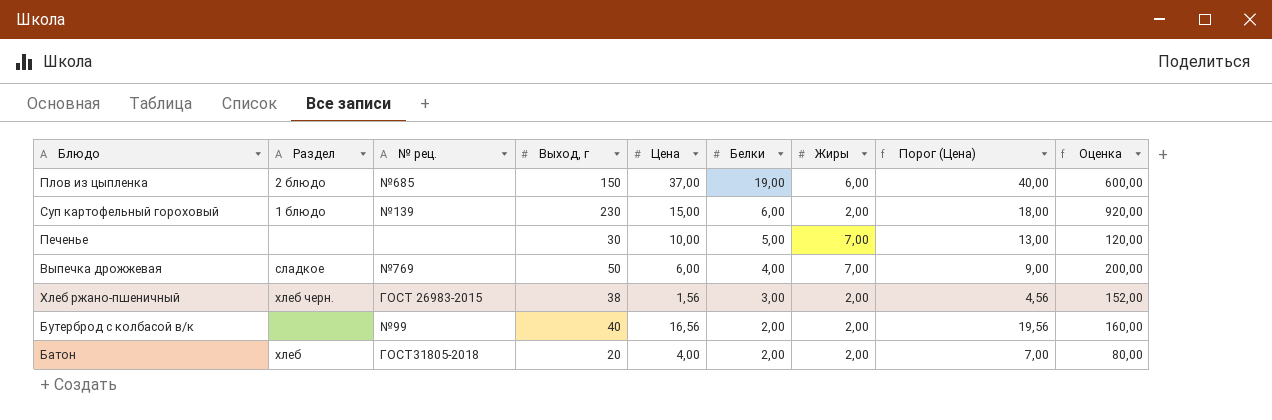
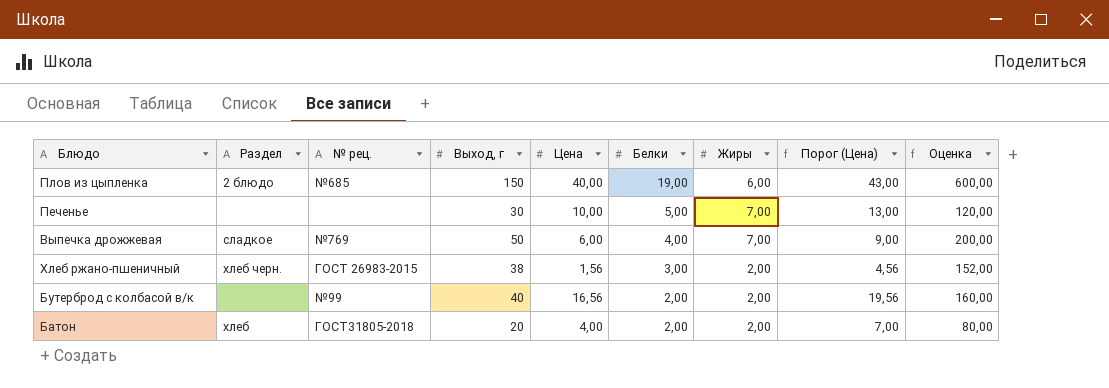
row Суп картофельный гороховый: 1 блюдо | №139 | 230 | 15,00 | 6,00 | 2,00 | 18,00 | 920,00 -> none
Плов из цыпленка | Цена: 37,00 -> 40,00
Плов из цыпленка | Порог (Цена): 40,00 -> 43,00

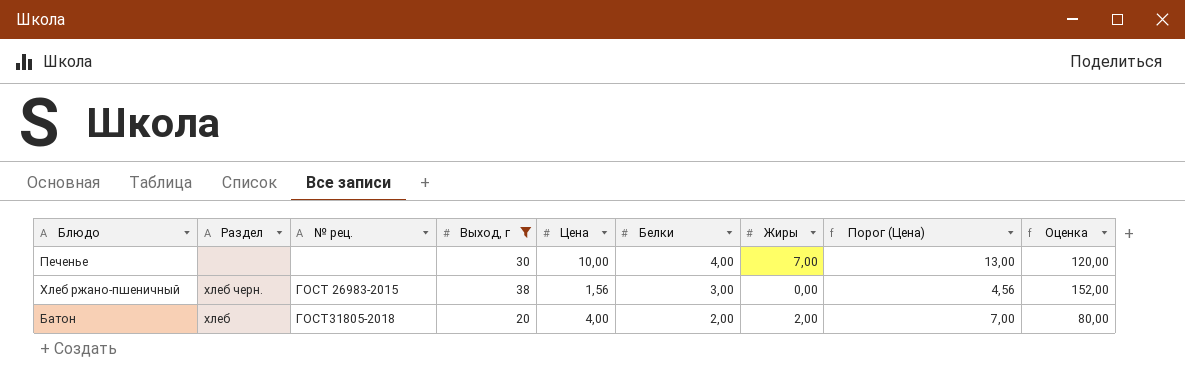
filter: none -> Выход, г <= 38
Печенье | Белки: 5,00 -> 4,00
Хлеб ржано-пшеничный | Жиры: 2,00 -> 0,00

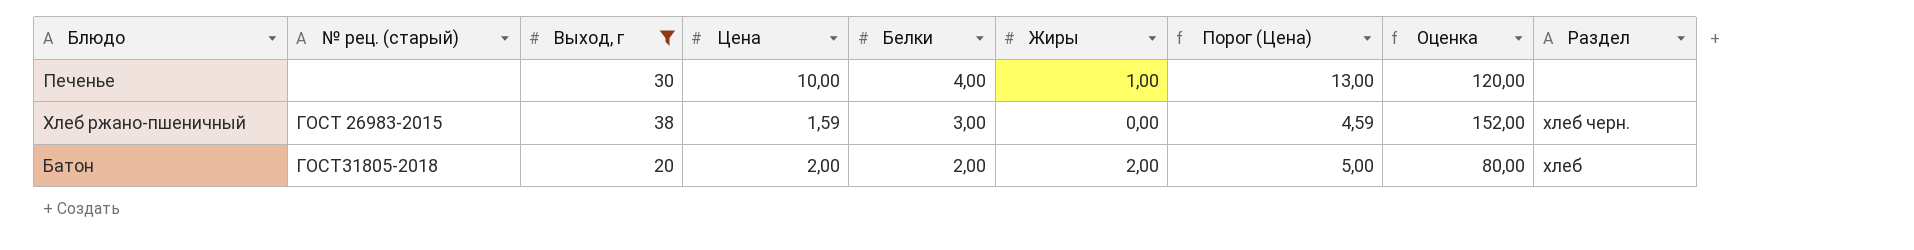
column name: № рец. -> № рец. (старый)
column Раздел | position: 2 -> 9
Печенье | Жиры: 7,00 -> 1,00
Хлеб ржано-пшеничный | Цена: 1,56 -> 1,59
Хлеб ржано-пшеничный | Порог (Цена): 4,56 -> 4,59
Батон | Цена: 4,00 -> 2,00
Батон | Порог (Цена): 7,00 -> 5,00

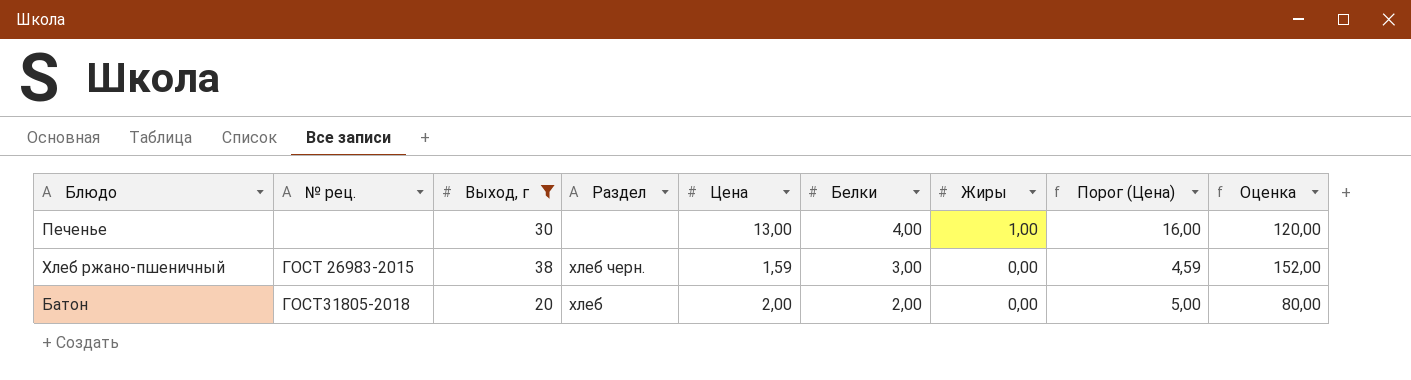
column name: № рец. (старый) -> № рец.
column Раздел | position: 9 -> 4
Печенье | Цена: 10,00 -> 13,00
Печенье | Порог (Цена): 13,00 -> 16,00
Батон | Жиры: 2,00 -> 0,00

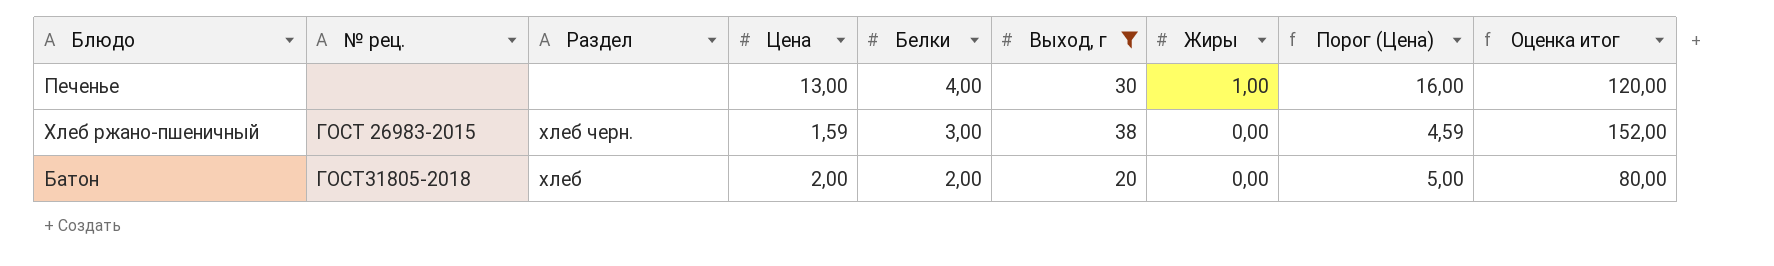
column Выход, г | position: 3 -> 6
column name: Оценка -> Оценка итог

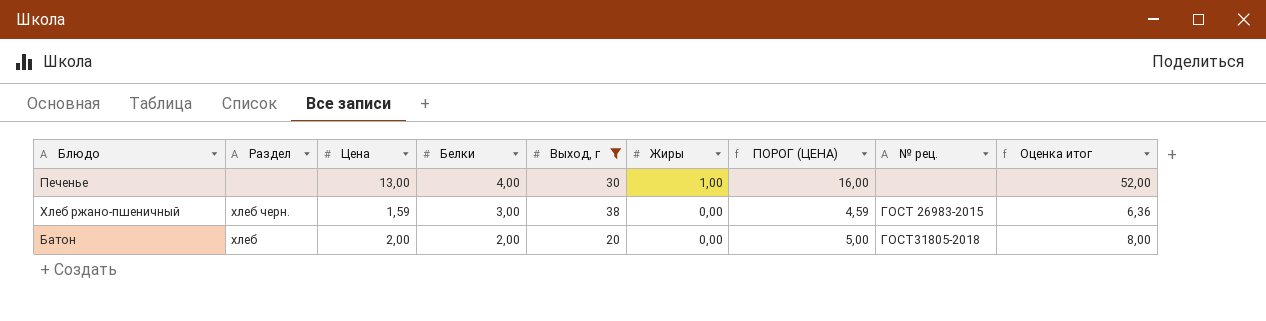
column name: Порог (Цена) -> ПОРОГ (ЦЕНА)
column № рец. | position: 2 -> 8
column Оценка итог | formula: [Выход, г] * 4 -> [Цена] * 4

